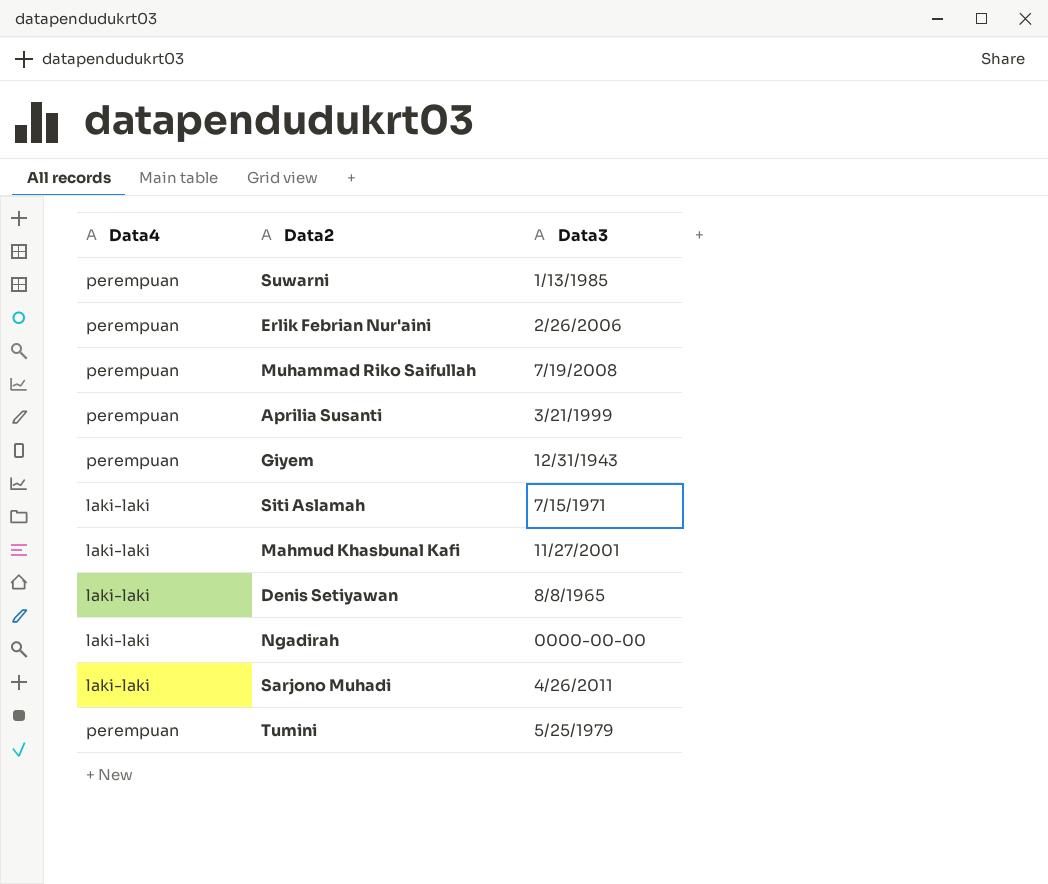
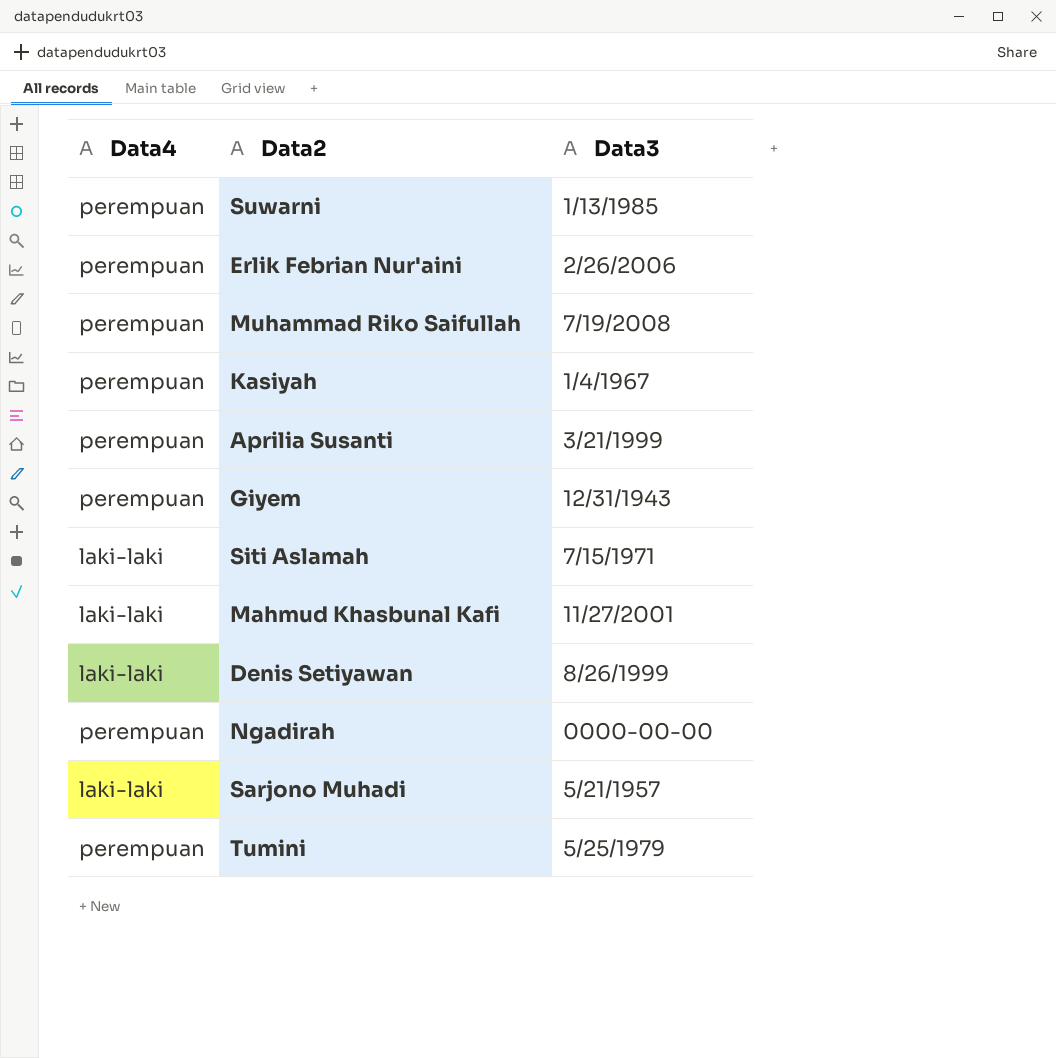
row Kasiyah: none -> perempuan | 1/4/1967
Denis Setiyawan | Data3: 8/8/1965 -> 8/26/1999
Ngadirah | Data4: laki-laki -> perempuan
Sarjono Muhadi | Data3: 4/26/2011 -> 5/21/1957

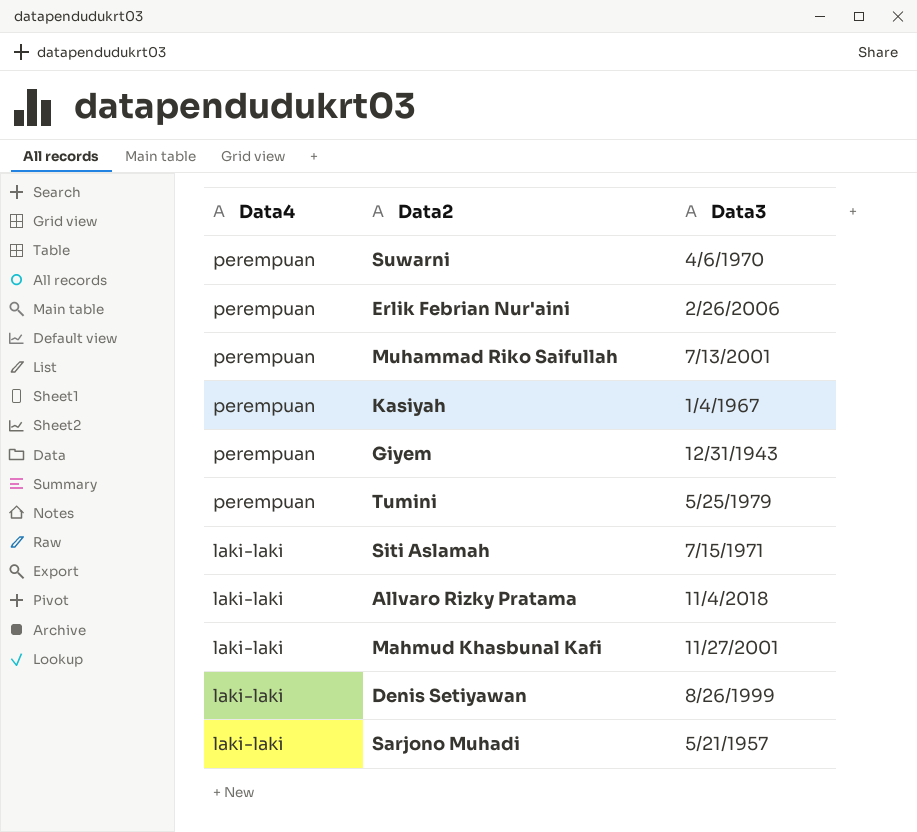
row order: none -> Data4 descending
row Aprilia Susanti: perempuan | 3/21/1999 -> none
row Ngadirah: perempuan | 0000-00-00 -> none
Suwarni | Data3: 1/13/1985 -> 4/6/1970
Muhammad Riko Saifullah | Data3: 7/19/2008 -> 7/13/2001
row Allvaro Rizky Pratama: none -> laki-laki | 11/4/2018

